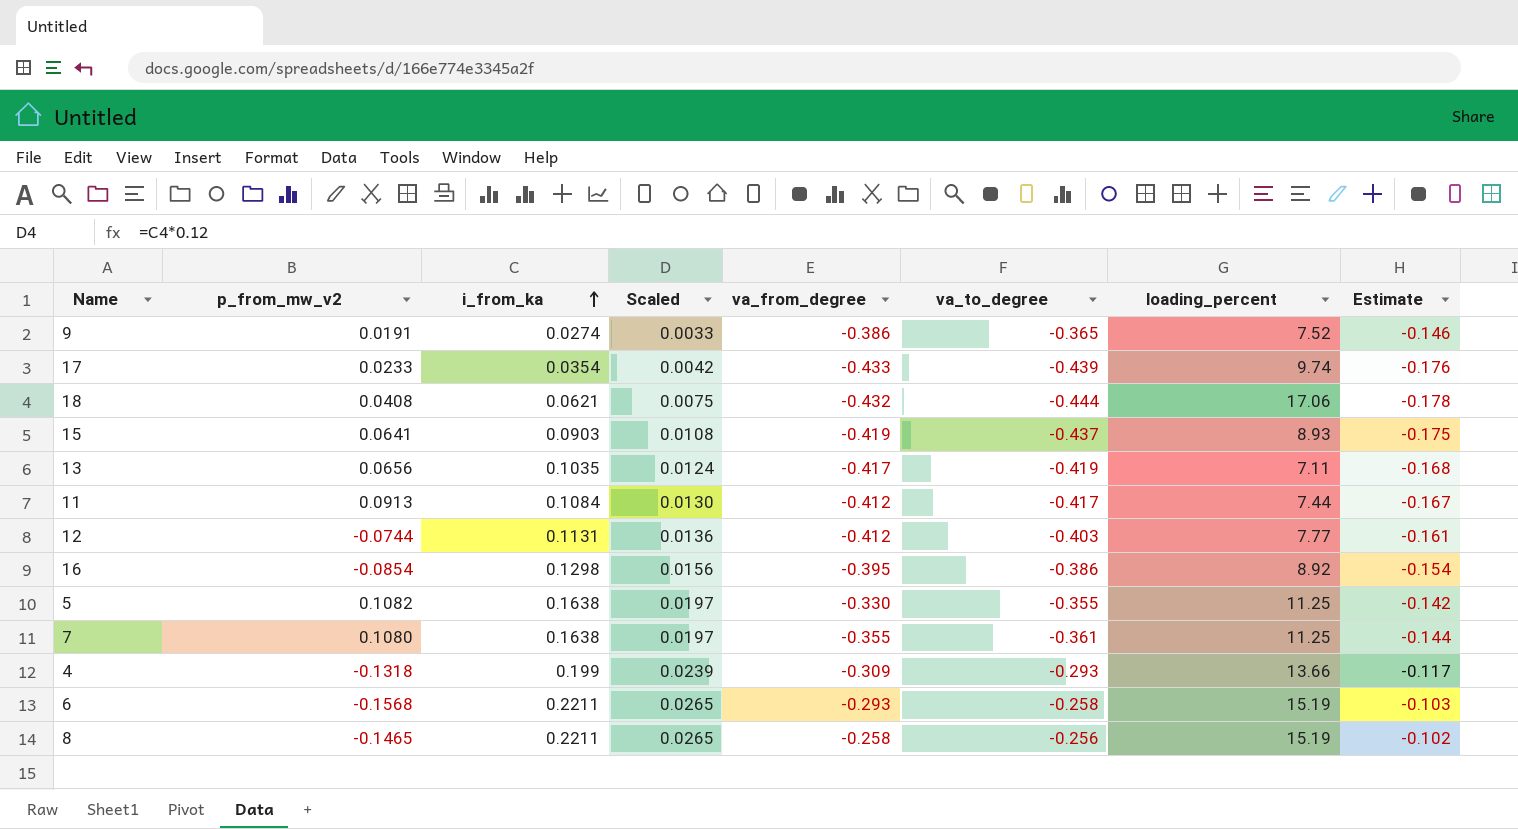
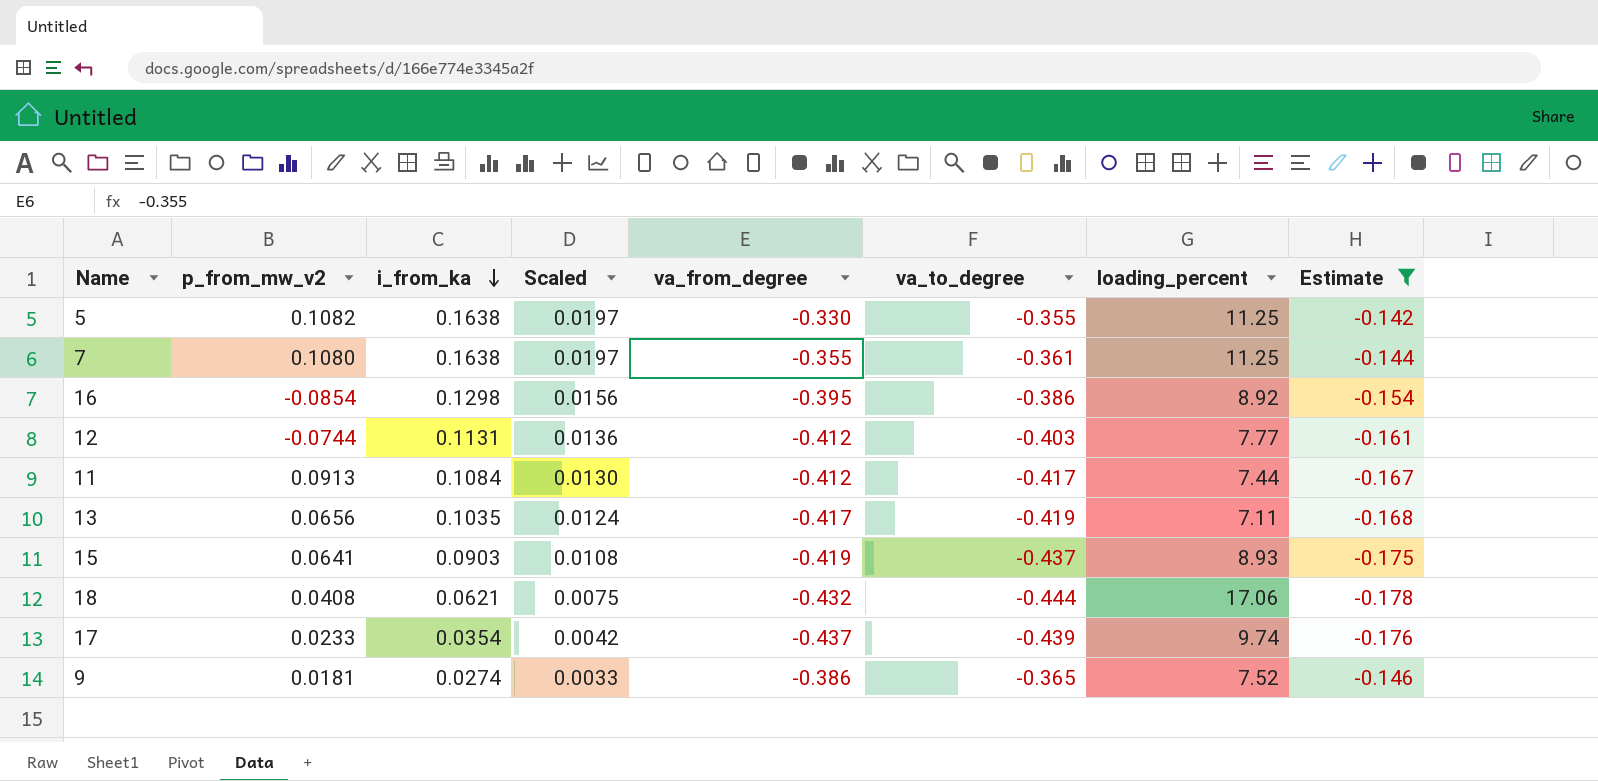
filter: none -> Estimate <= -0.142
row order: i_from_ka ascending -> i_from_ka descending
17 | va_from_degree: -0.433 -> -0.437
9 | p_from_mw_v2: 0.0191 -> 0.0181

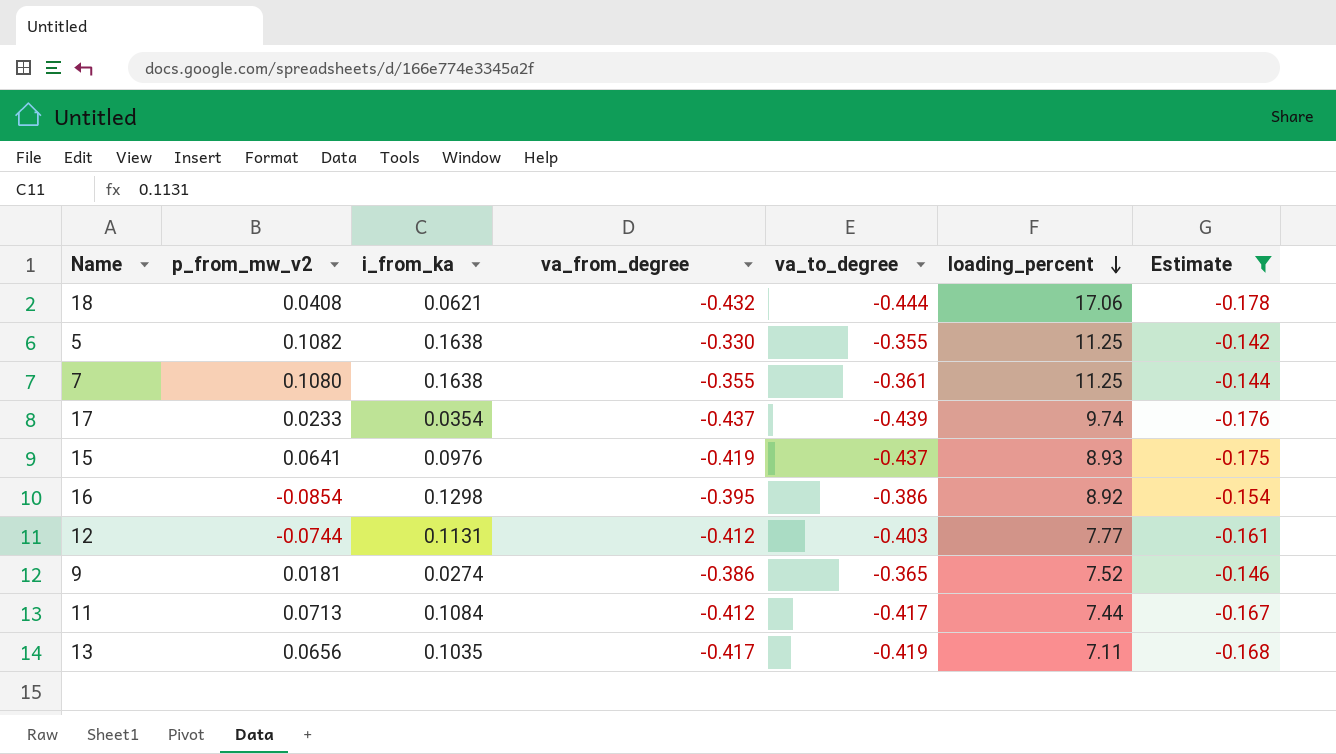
row order: i_from_ka descending -> loading_percent descending
column Scaled | formula: [i_from_ka] * 0.12 -> none
15 | i_from_ka: 0.0903 -> 0.0976
11 | p_from_mw_v2: 0.0913 -> 0.0713

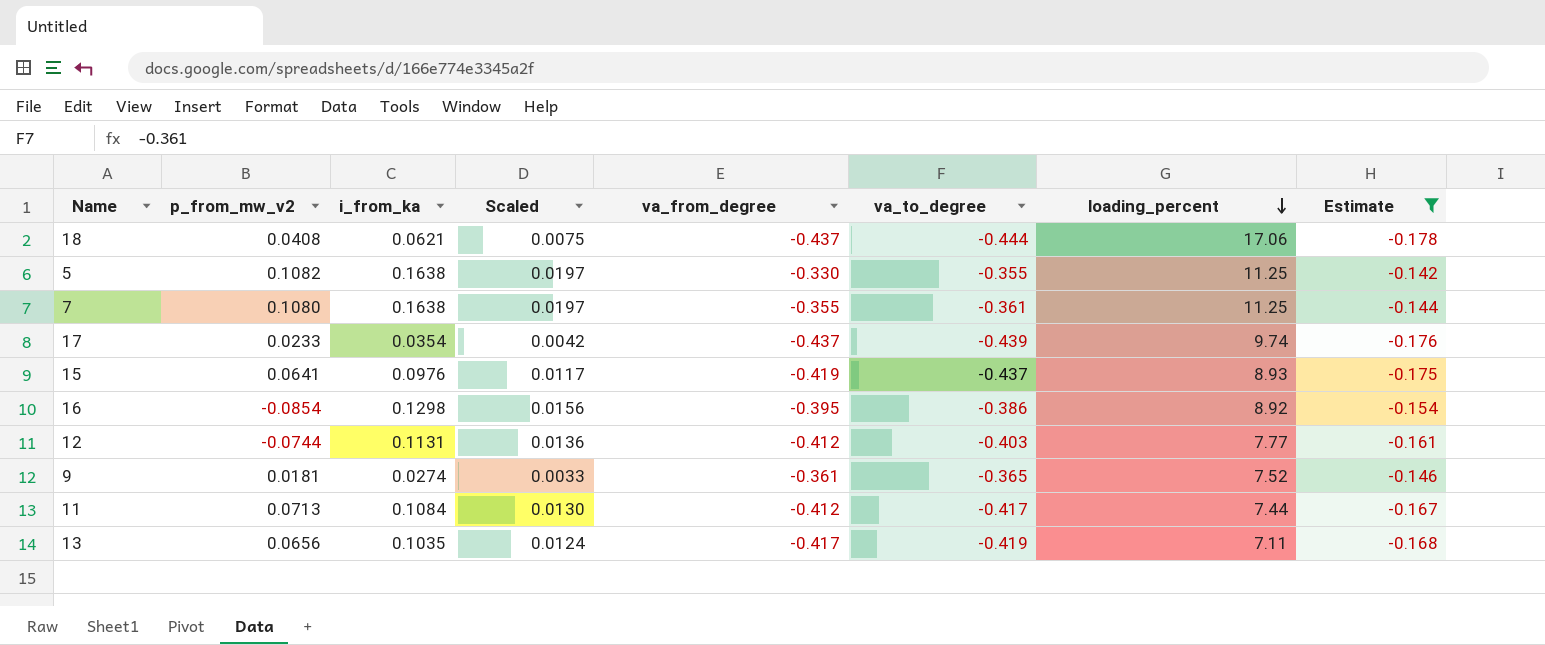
column Scaled | formula: none -> [i_from_ka] * 0.12
18 | va_from_degree: -0.432 -> -0.437
9 | va_from_degree: -0.386 -> -0.361

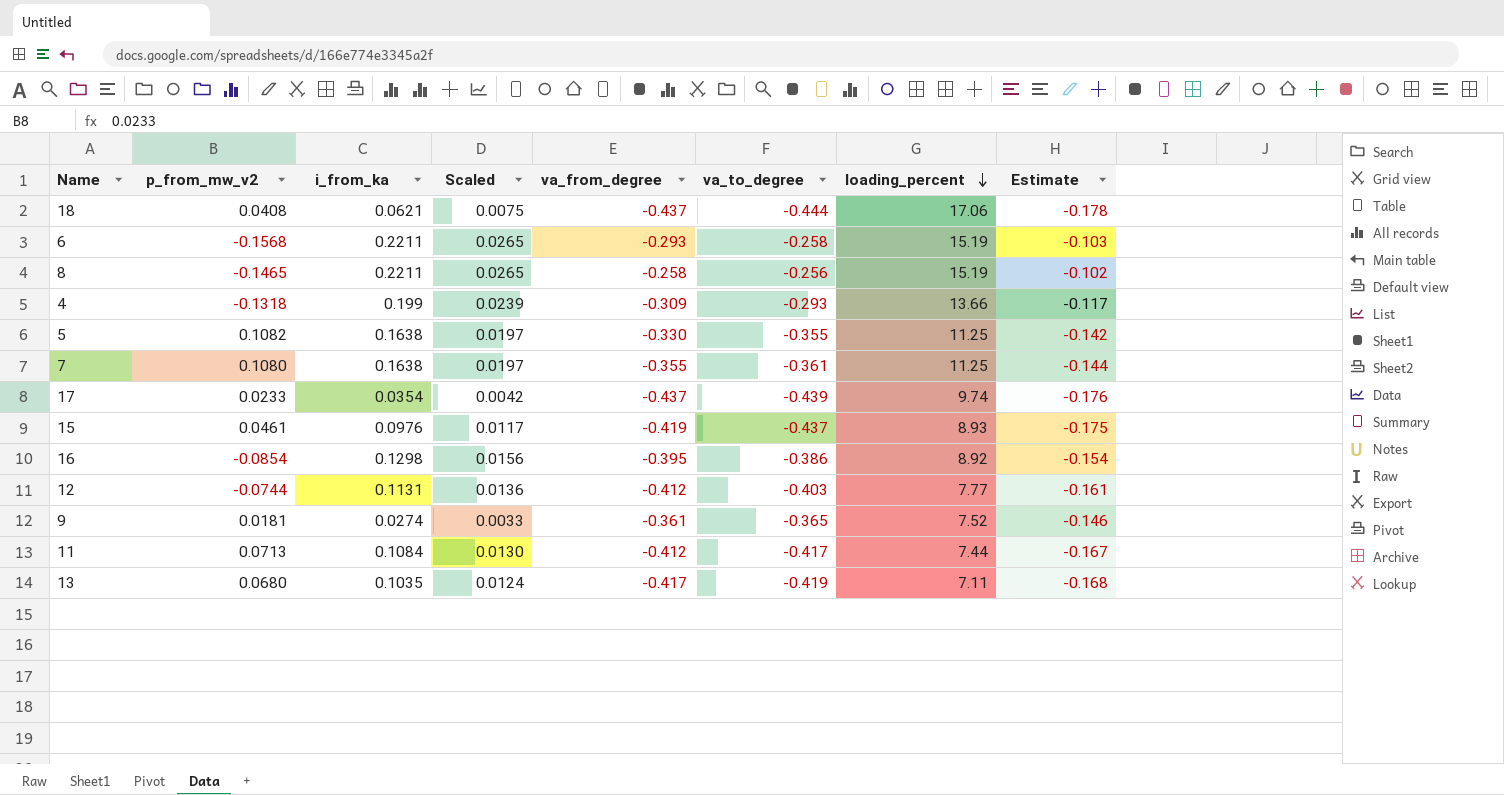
filter: Estimate <= -0.142 -> none
15 | p_from_mw_v2: 0.0641 -> 0.0461
13 | p_from_mw_v2: 0.0656 -> 0.0680

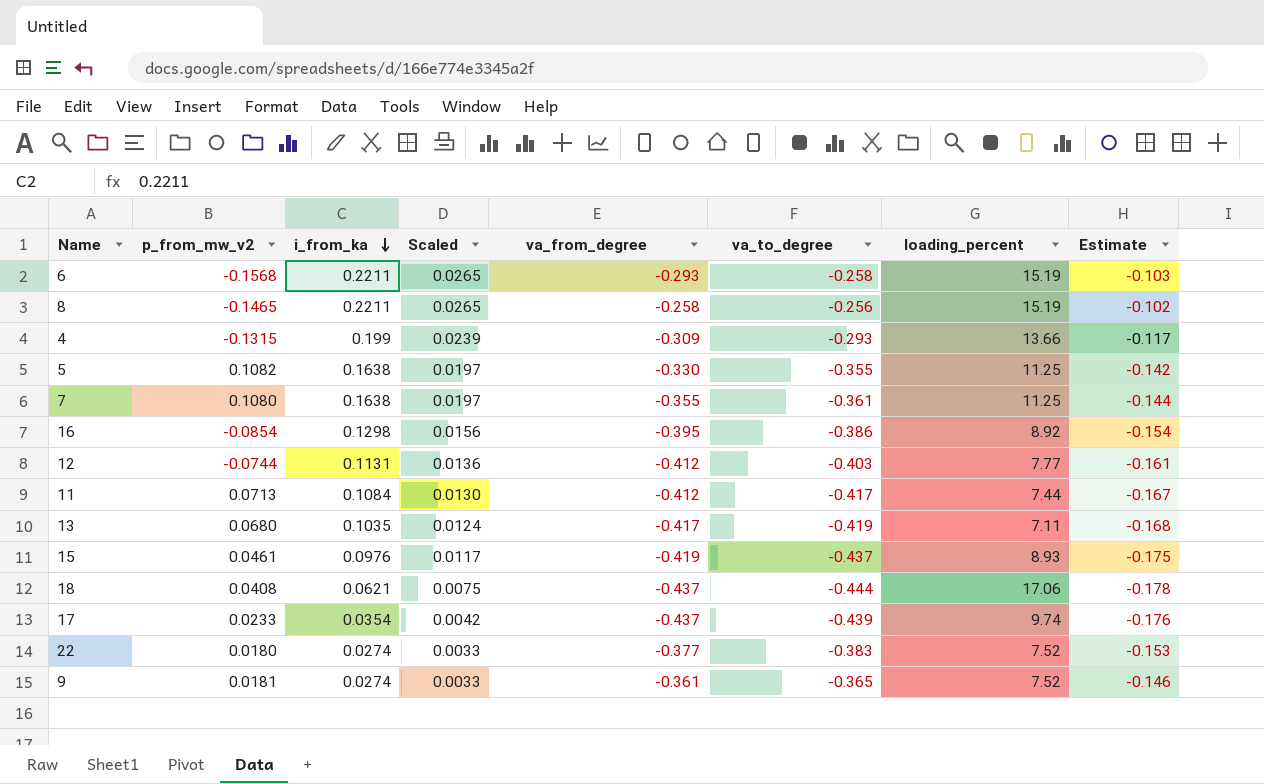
row order: loading_percent descending -> i_from_ka descending
4 | p_from_mw_v2: -0.1318 -> -0.1315
row 22: none -> 0.0180 | 0.0274 | 0.0033 | -0.377 | -0.383 | 7.52 | -0.153

